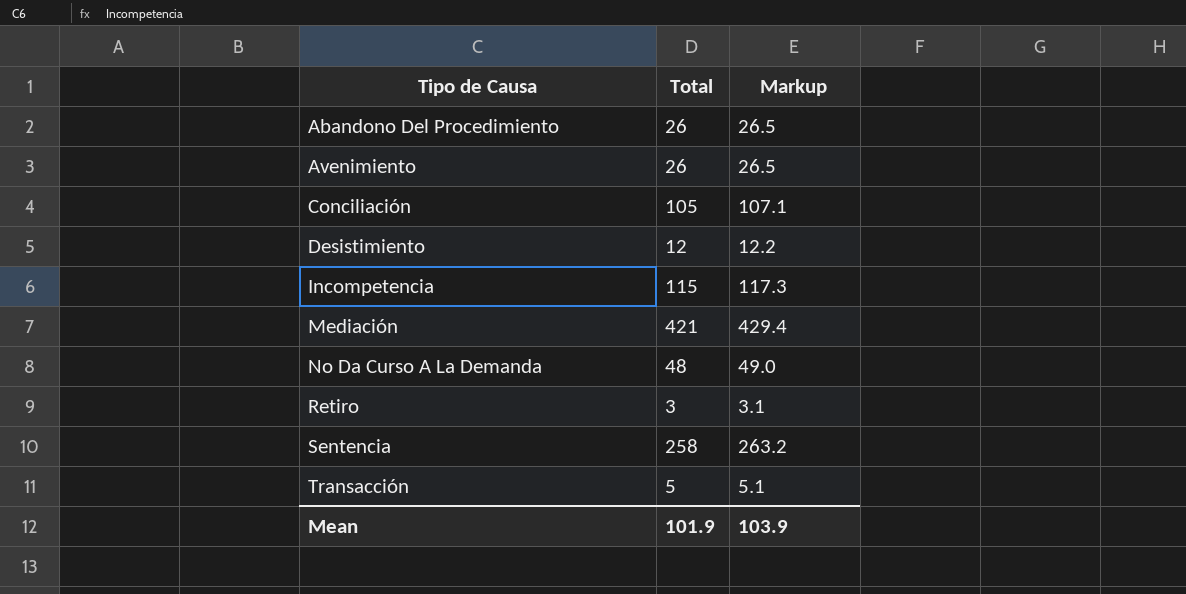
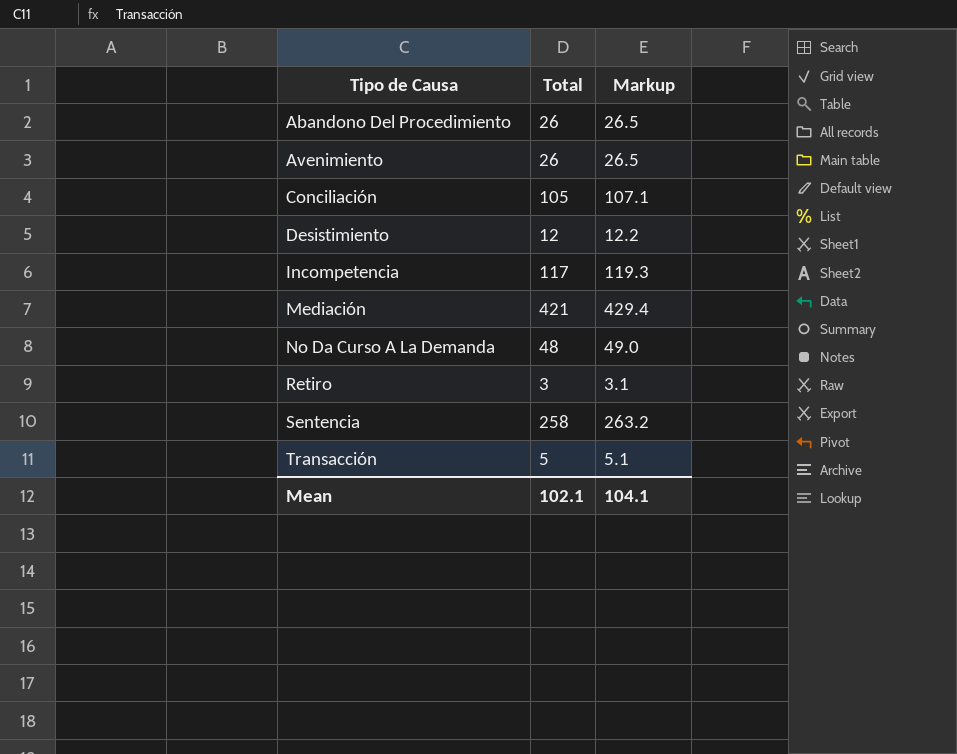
Incompetencia | Total: 115 -> 117
Incompetencia | Markup: 117.3 -> 119.3
Mean | Total: 101.9 -> 102.1
Mean | Markup: 103.9 -> 104.1

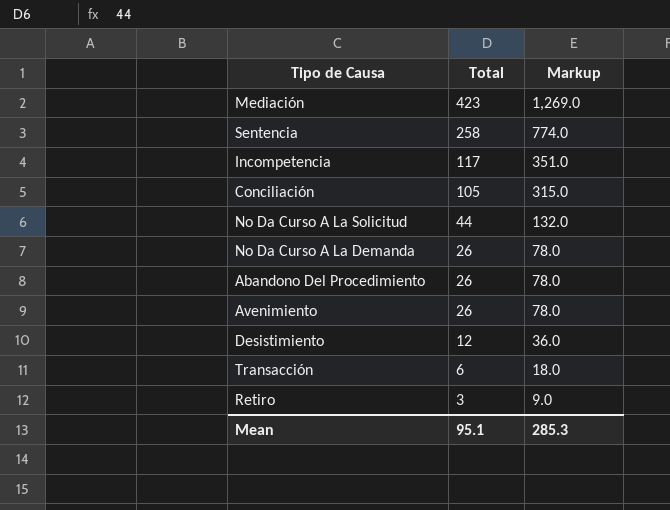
row order: Tipo de Causa ascending -> Total descending
column Markup | formula: [Total] * 1.02 -> [Total] * 3
Mediación | Total: 421 -> 423
row No Da Curso A La Solicitud: none -> 44 | 132.0
No Da Curso A La Demanda | Total: 48 -> 26
Transacción | Total: 5 -> 6
Mean | Total: 102.1 -> 95.1
Mean | Markup: 104.1 -> 285.3

